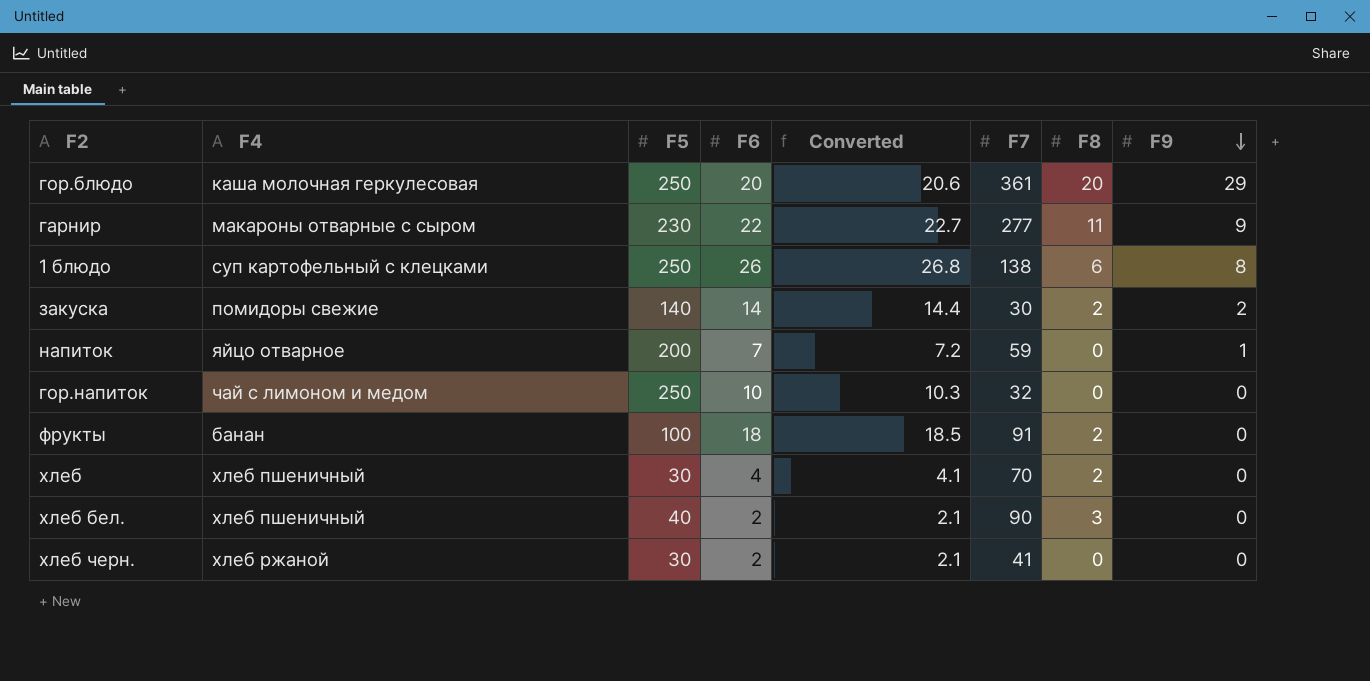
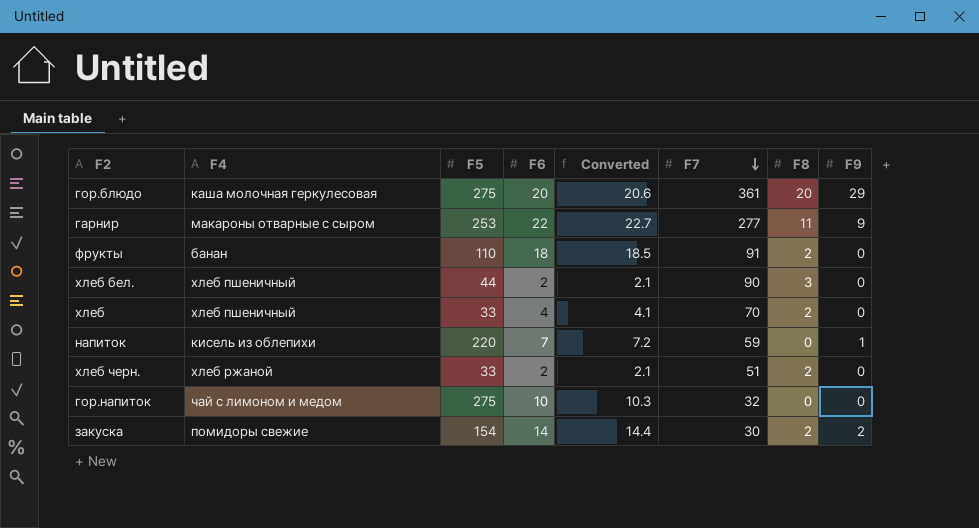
row order: F9 descending -> F7 descending
row 1 блюдо: суп картофельный с клецками | 250 | 26 | 26.8 | 138 | 6 | 8 -> none
гор.блюдо | F5: 250 -> 275
гарнир | F5: 230 -> 253
фрукты | F5: 100 -> 110
хлеб бел. | F5: 40 -> 44
хлеб | F5: 30 -> 33
напиток | F4: яйцо отварное -> кисель из облепихи
напиток | F5: 200 -> 220
хлеб черн. | F5: 30 -> 33
хлеб черн. | F7: 41 -> 51
хлеб черн. | F8: 0 -> 2
гор.напиток | F5: 250 -> 275
закуска | F5: 140 -> 154

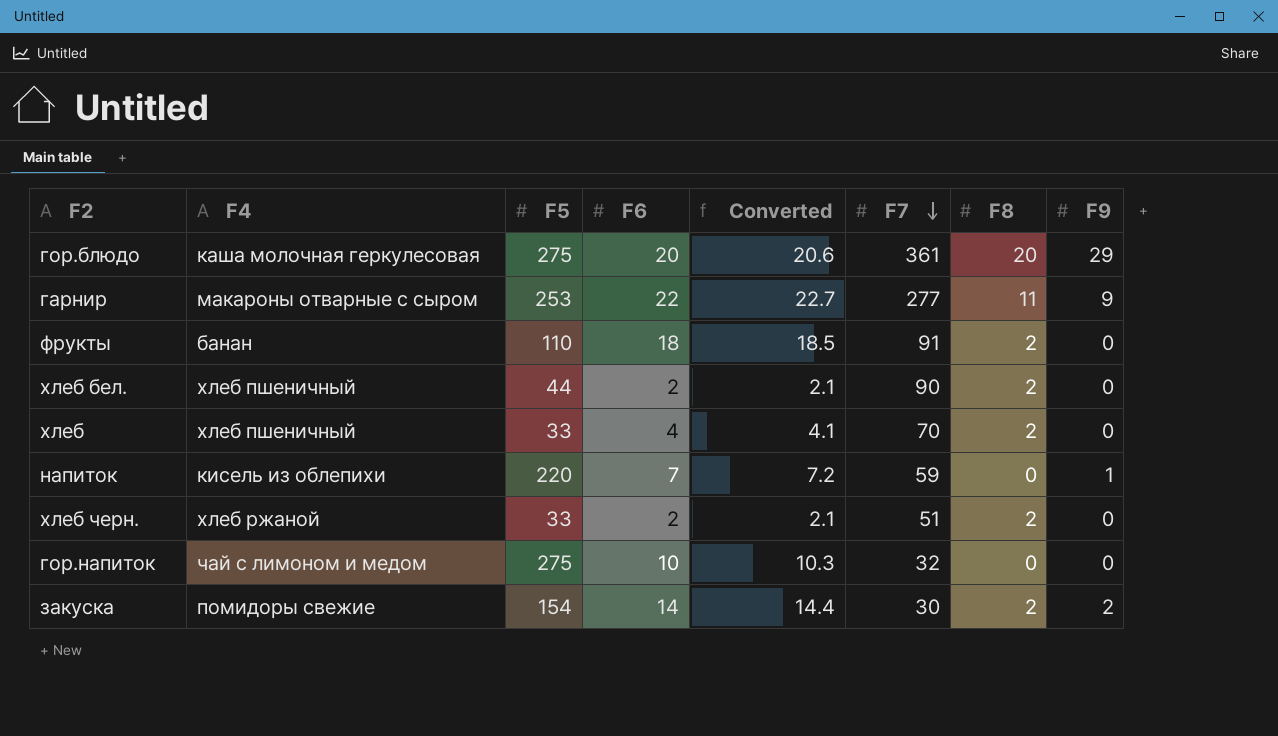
хлеб бел. | F8: 3 -> 2

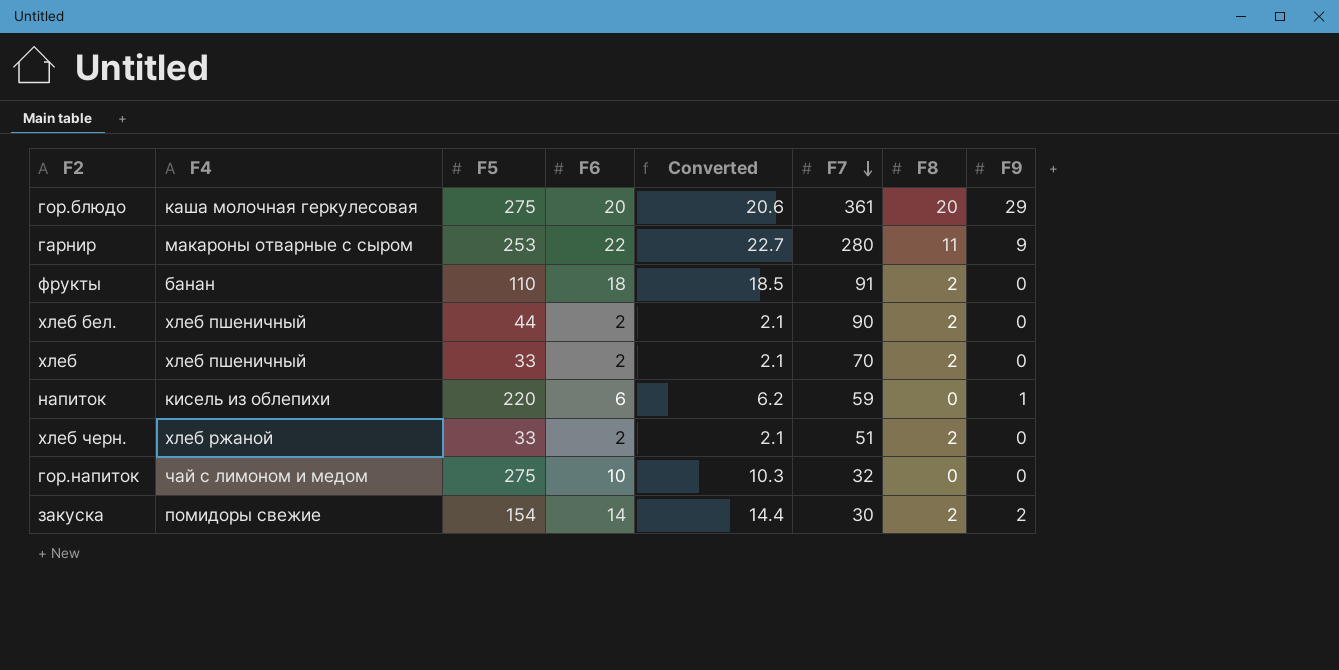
гарнир | F7: 277 -> 280
хлеб | F6: 4 -> 2
хлеб | Converted: 4.1 -> 2.1
напиток | F6: 7 -> 6
напиток | Converted: 7.2 -> 6.2

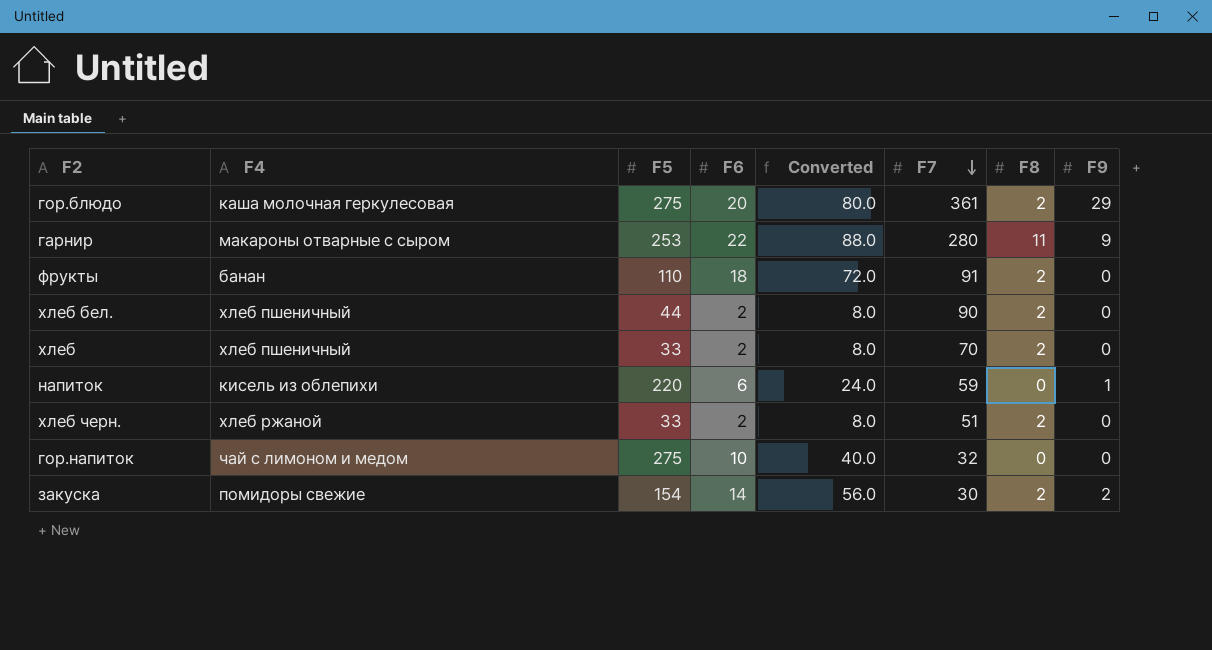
column Converted | formula: [F6] * 1.03 -> [F6] * 4
гор.блюдо | F8: 20 -> 2

